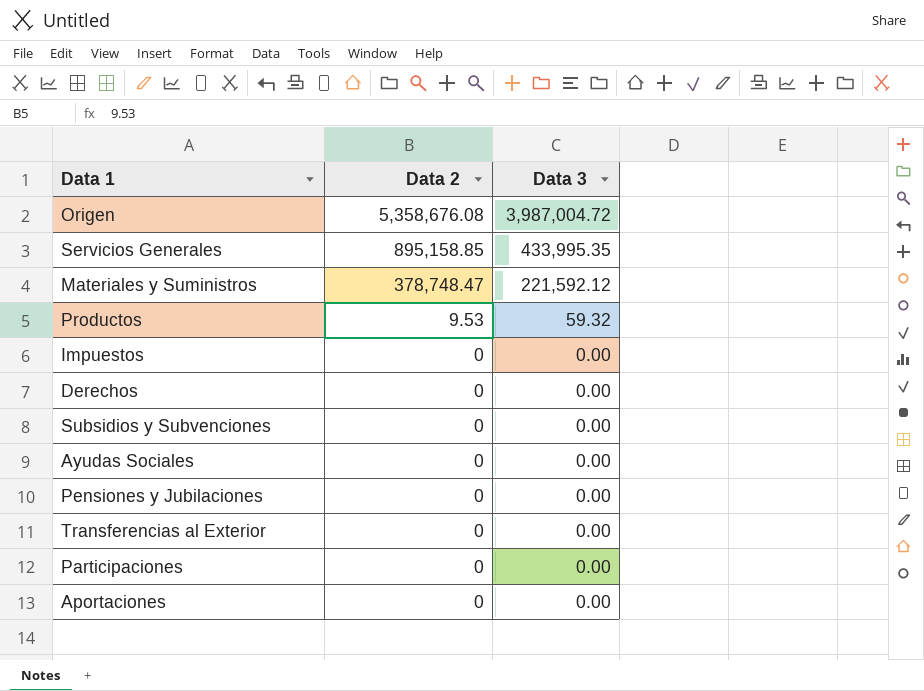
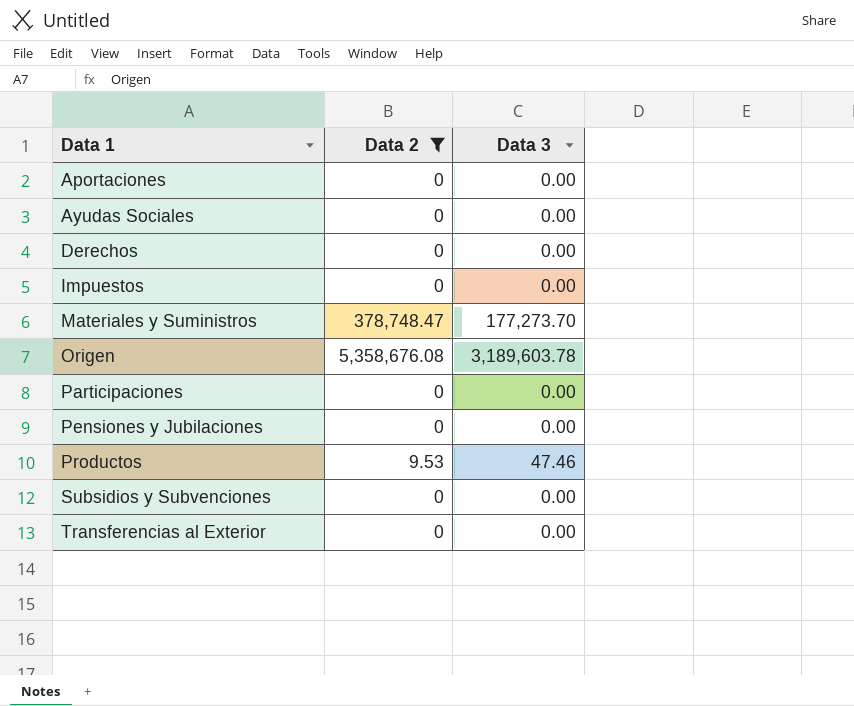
filter: none -> Data 2 != 895,158.85
row order: Data 2 descending -> Data 1 ascending
Materiales y Suministros | Data 3: 221,592.12 -> 177,273.70
Origen | Data 3: 3,987,004.72 -> 3,189,603.78
Productos | Data 3: 59.32 -> 47.46

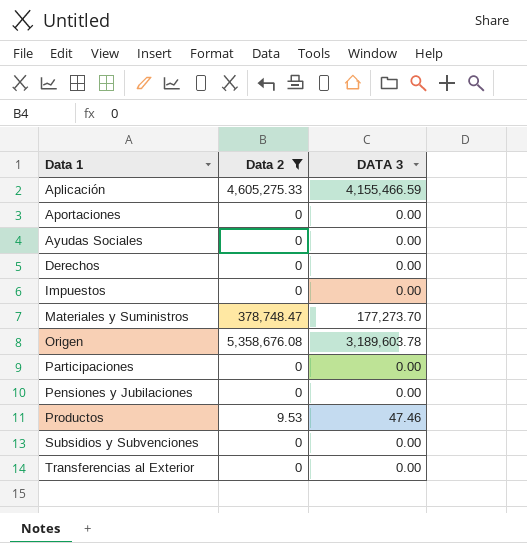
column name: Data 3 -> DATA 3
row Aplicación: none -> 4,605,275.33 | 4,155,466.59

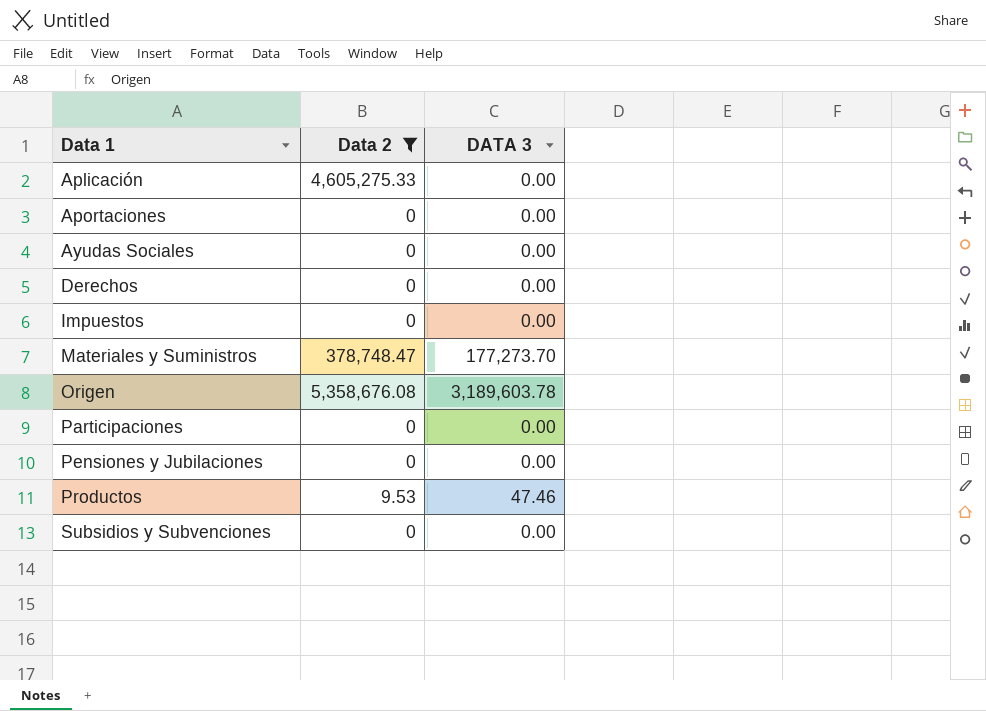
row Transferencias al Exterior: 0 | 0.00 -> none
Aplicación | DATA 3: 4,155,466.59 -> 0.00

